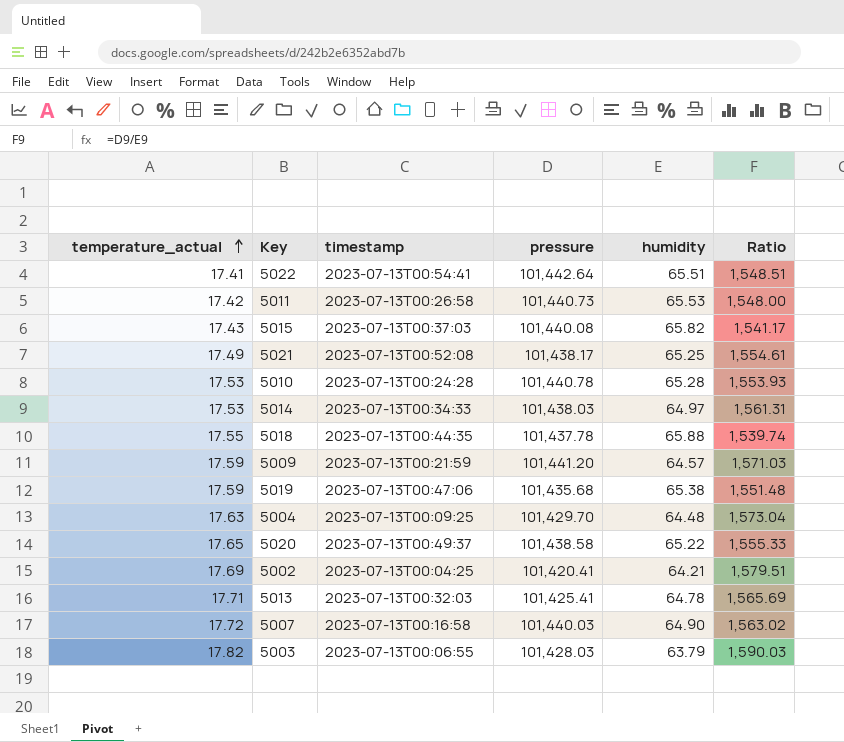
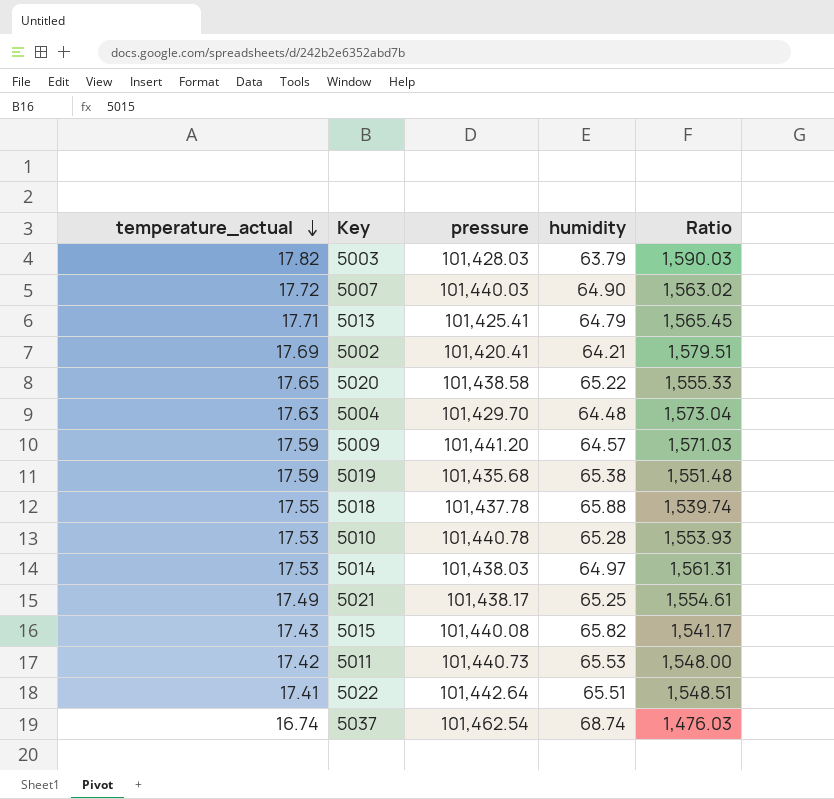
row order: temperature_actual ascending -> temperature_actual descending
column timestamp | position: 3 -> none
5013 | humidity: 64.78 -> 64.79
5013 | Ratio: 1,565.69 -> 1,565.45
row 5037: none -> 16.74 | 101,462.54 | 68.74 | 1,476.03

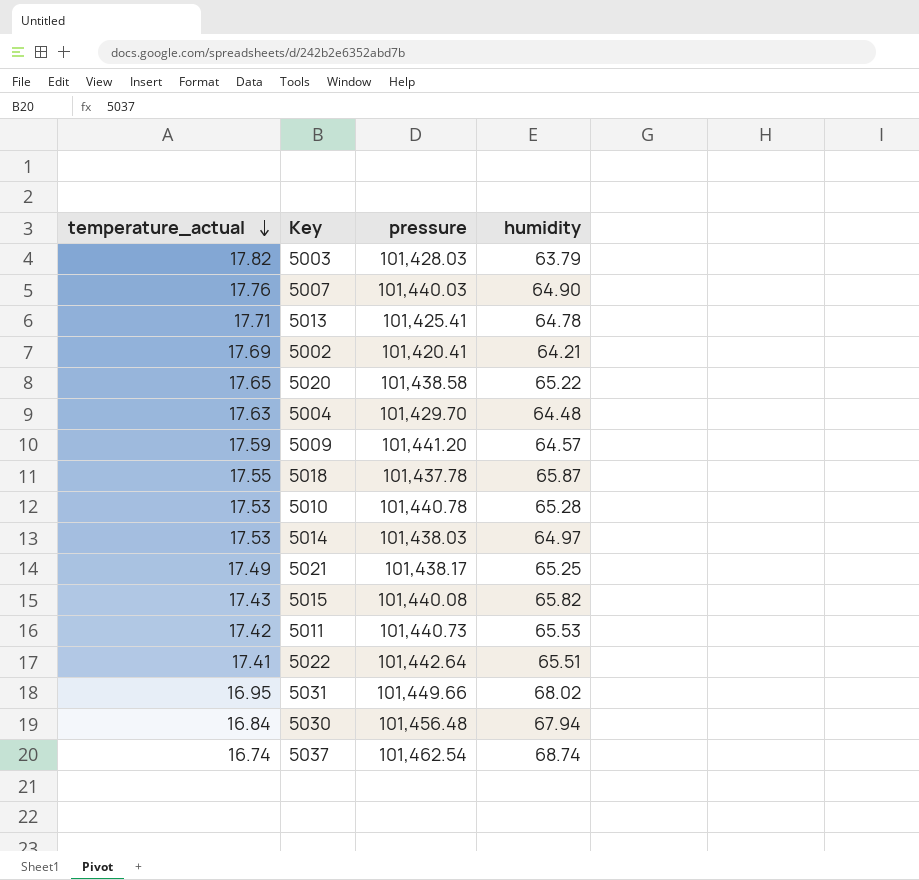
column Ratio | formula: [pressure] / [humidity] -> none
row 5019: 17.59 | 101,435.68 | 65.38 | 1,551.48 -> none
5007 | temperature_actual: 17.72 -> 17.76
5013 | humidity: 64.79 -> 64.78
5018 | humidity: 65.88 -> 65.87
row 5031: none -> 16.95 | 101,449.66 | 68.02
row 5030: none -> 16.84 | 101,456.48 | 67.94

